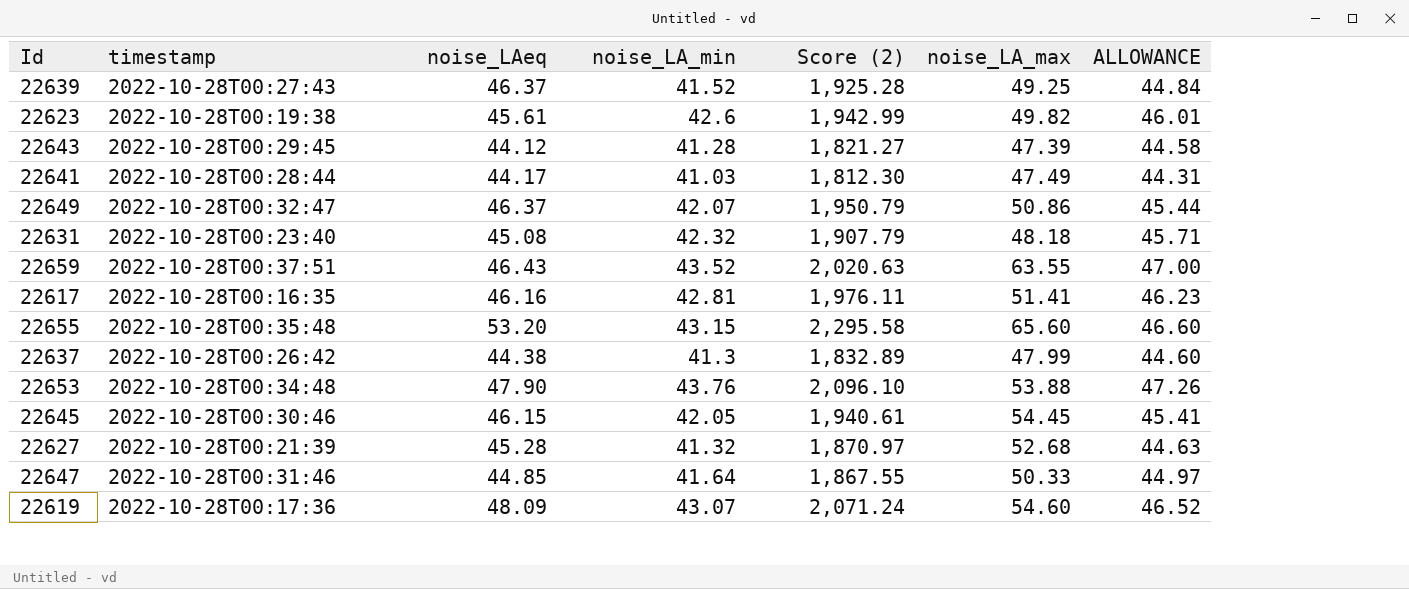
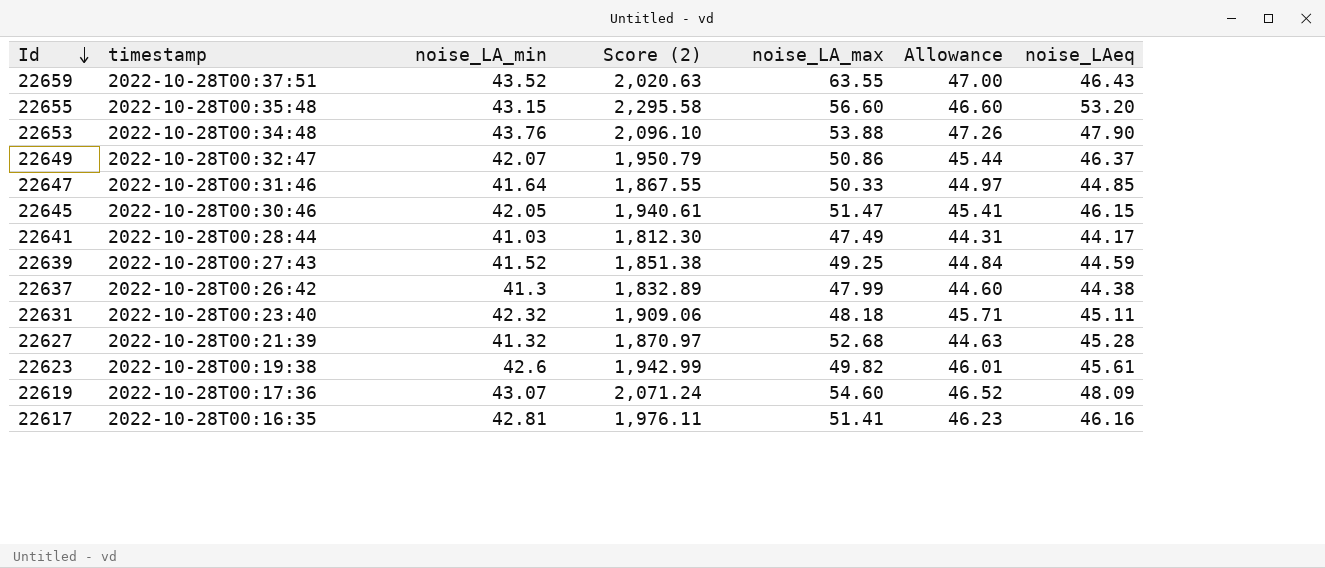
row order: none -> Id descending
column name: ALLOWANCE -> Allowance
column noise_LAeq | position: 3 -> 7
row 22643: 2022-10-28T00:29:45 | 44.12 | 41.28 | 1,821.27 | 47.39 | 44.58 -> none
22655 | noise_LA_max: 65.60 -> 56.60
22645 | noise_LA_max: 54.45 -> 51.47
22639 | Score (2): 1,925.28 -> 1,851.38
22639 | noise_LAeq: 46.37 -> 44.59
22631 | Score (2): 1,907.79 -> 1,909.06
22631 | noise_LAeq: 45.08 -> 45.11

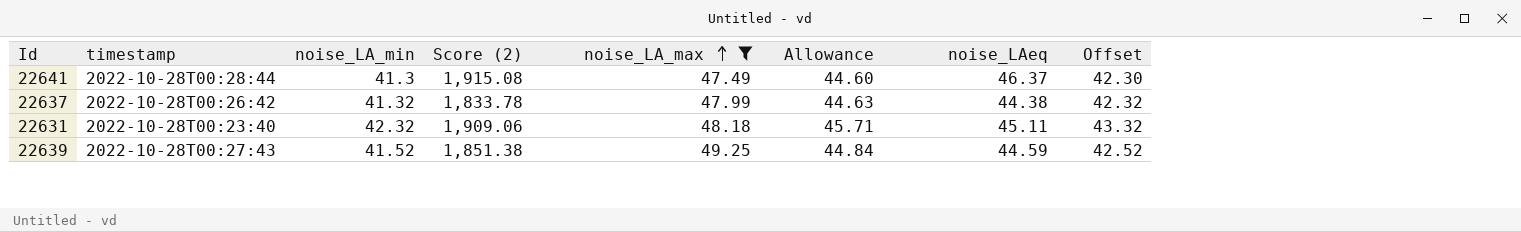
filter: none -> noise_LA_max <= 49.25
row order: Id descending -> noise_LA_max ascending
column Offset | formula: none -> [noise_LA_min] + 1
22641 | noise_LA_min: 41.03 -> 41.3
22641 | Score (2): 1,812.30 -> 1,915.08
22641 | Allowance: 44.31 -> 44.60
22641 | noise_LAeq: 44.17 -> 46.37
22637 | noise_LA_min: 41.3 -> 41.32
22637 | Score (2): 1,832.89 -> 1,833.78
22637 | Allowance: 44.60 -> 44.63

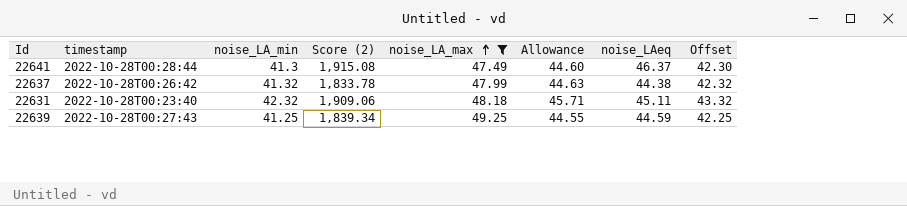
22639 | noise_LA_min: 41.52 -> 41.25
22639 | Score (2): 1,851.38 -> 1,839.34
22639 | Allowance: 44.84 -> 44.55
22639 | Offset: 42.52 -> 42.25

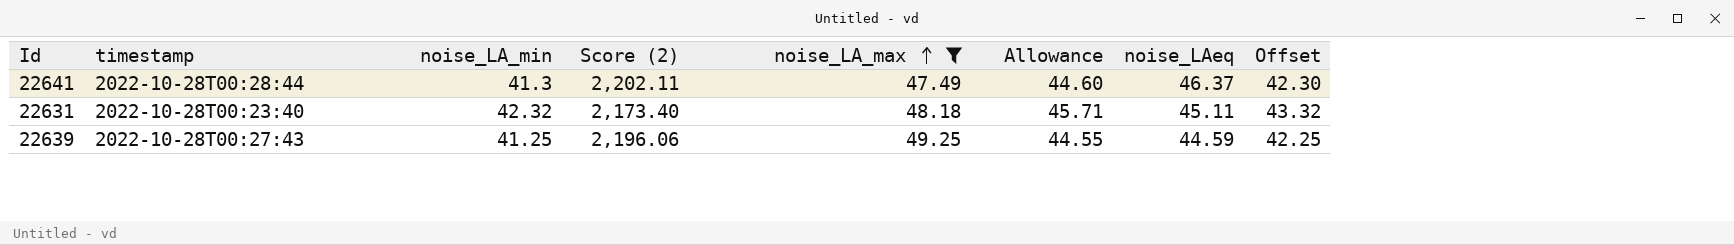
column Score (2) | formula: [noise_LA_min] * [noise_LAeq] -> [noise_LA_max] * [noise_LAeq]
row 22637: 2022-10-28T00:26:42 | 41.32 | 1,833.78 | 47.99 | 44.63 | 44.38 | 42.32 -> none

